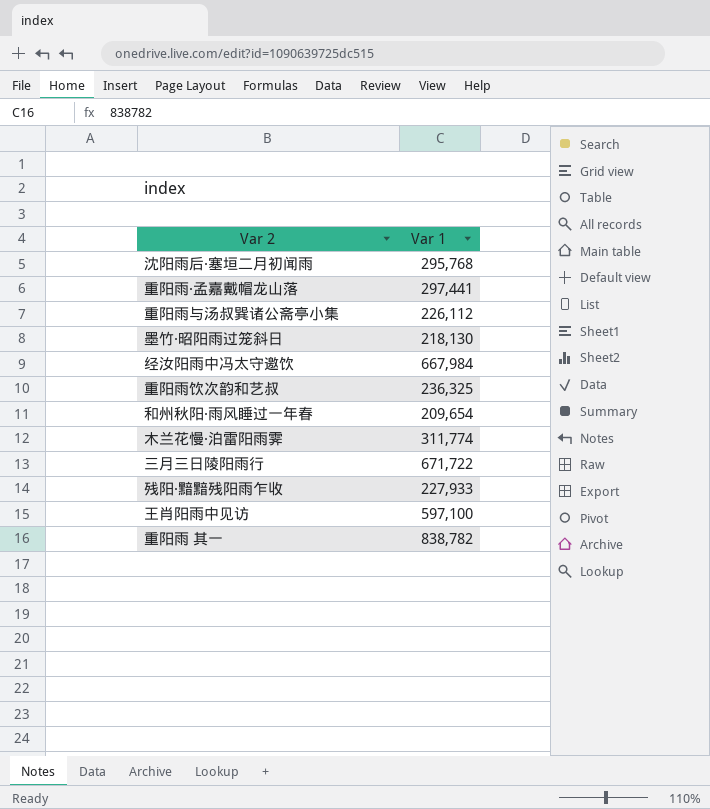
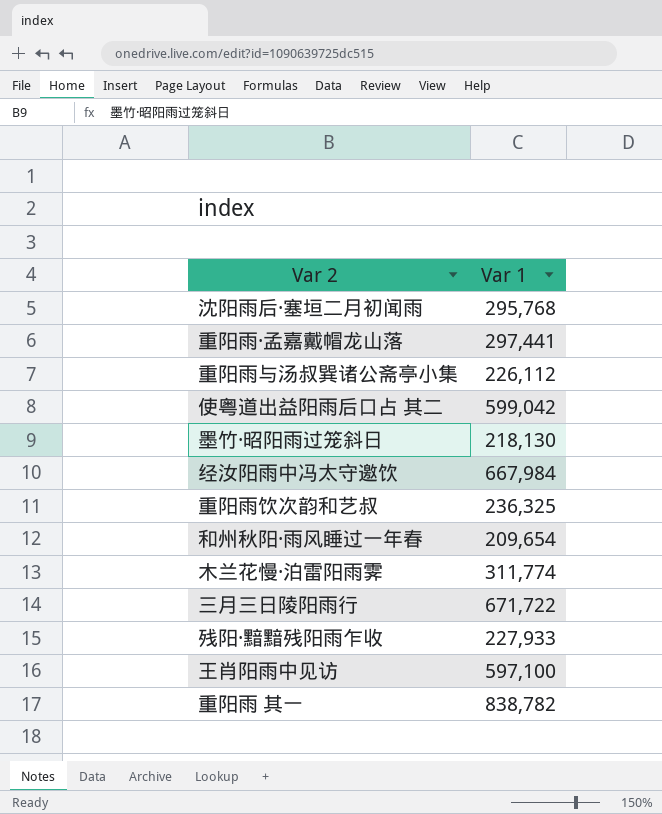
row 使粤道出益阳雨后口占 其二: none -> 599,042

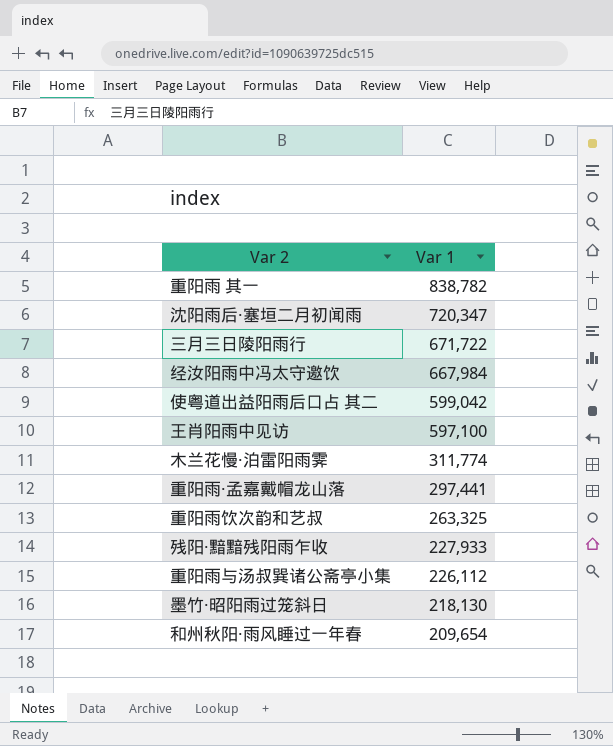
row order: none -> Var 1 descending
沈阳雨后·塞垣二月初闻雨 | Var 1: 295,768 -> 720,347
重阳雨饮次韵和艺叔 | Var 1: 236,325 -> 263,325

